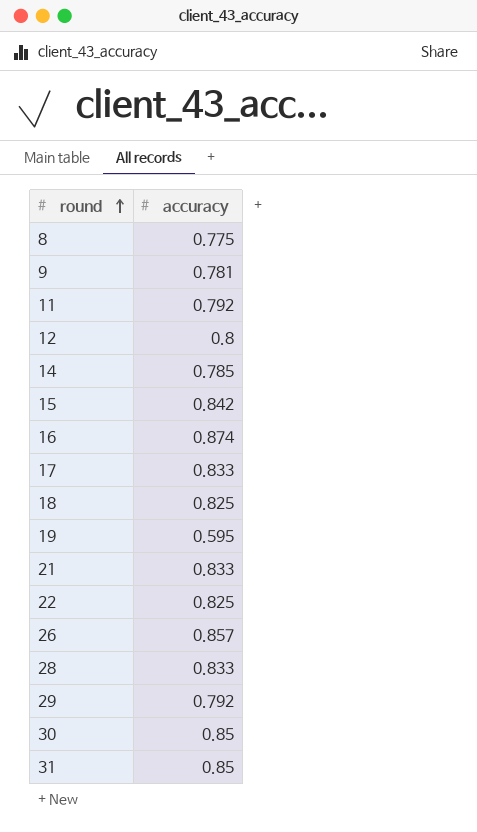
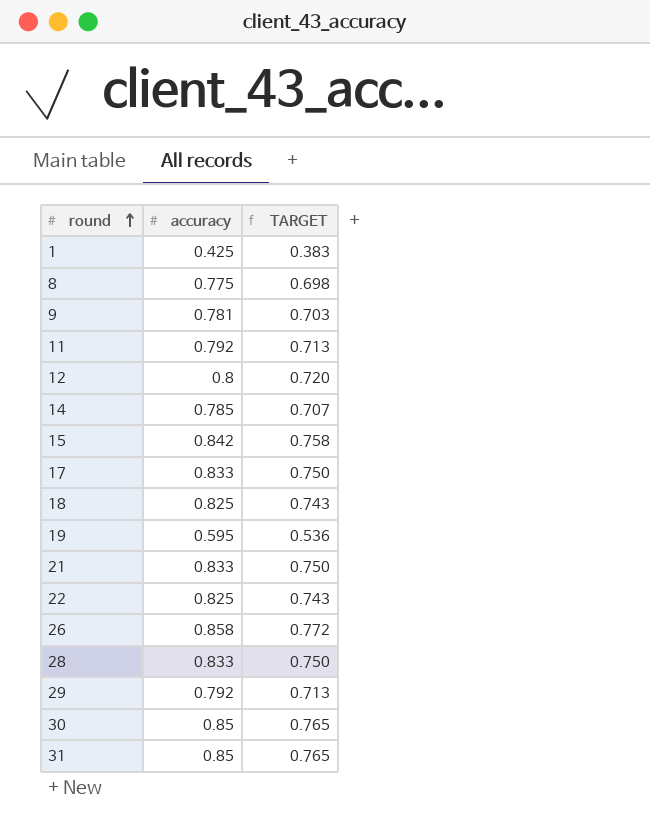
column TARGET | formula: none -> [accuracy] * 0.9
row 16: 0.874 -> none
row 1: none -> 0.425 | 0.383
26 | accuracy: 0.857 -> 0.858

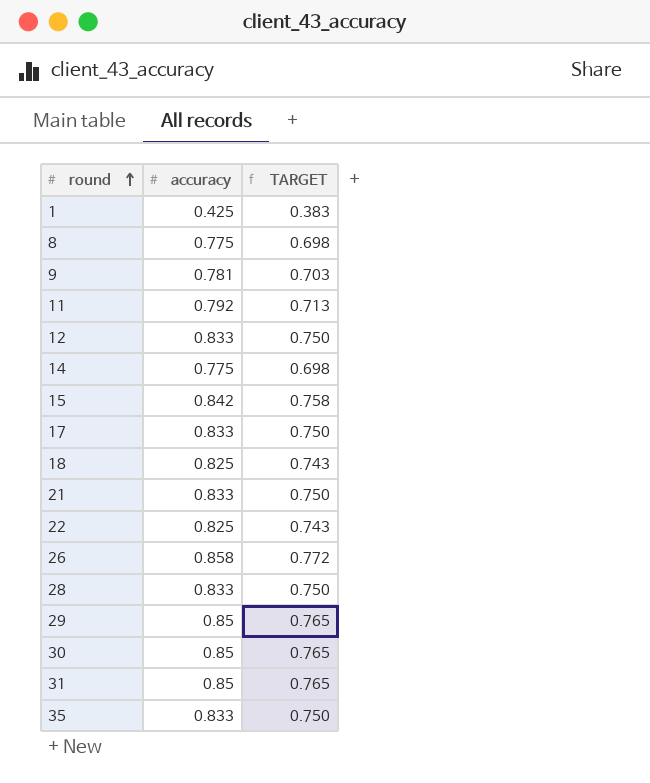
row 19: 0.595 | 0.536 -> none
12 | accuracy: 0.8 -> 0.833
12 | TARGET: 0.720 -> 0.750
14 | accuracy: 0.785 -> 0.775
14 | TARGET: 0.707 -> 0.698
29 | accuracy: 0.792 -> 0.85
29 | TARGET: 0.713 -> 0.765
row 35: none -> 0.833 | 0.750

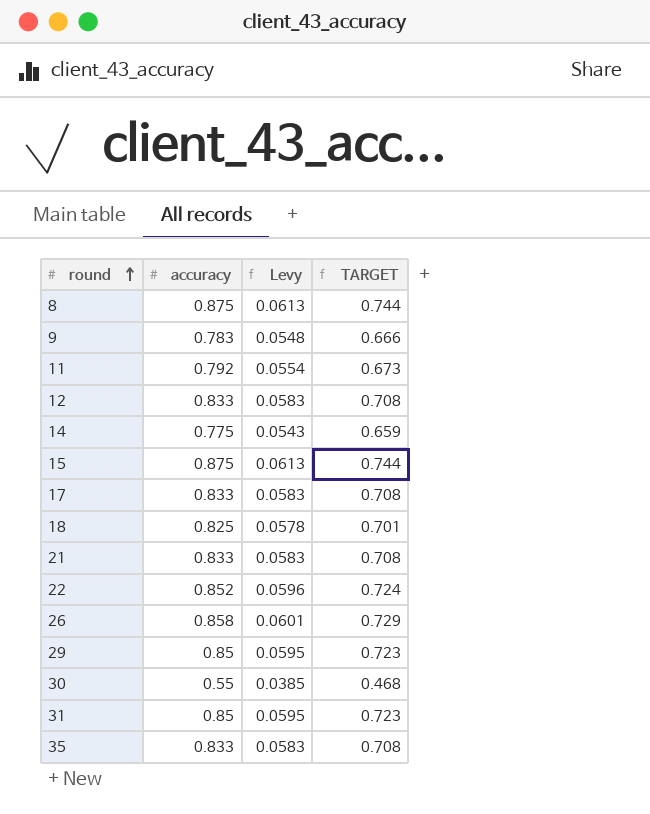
column Levy | formula: none -> [accuracy] * 0.07
column TARGET | formula: [accuracy] * 0.9 -> [accuracy] * 0.85
row 1: 0.425 | 0.383 -> none
row 28: 0.833 | 0.750 -> none
8 | accuracy: 0.775 -> 0.875
9 | accuracy: 0.781 -> 0.783
15 | accuracy: 0.842 -> 0.875
22 | accuracy: 0.825 -> 0.852
30 | accuracy: 0.85 -> 0.55

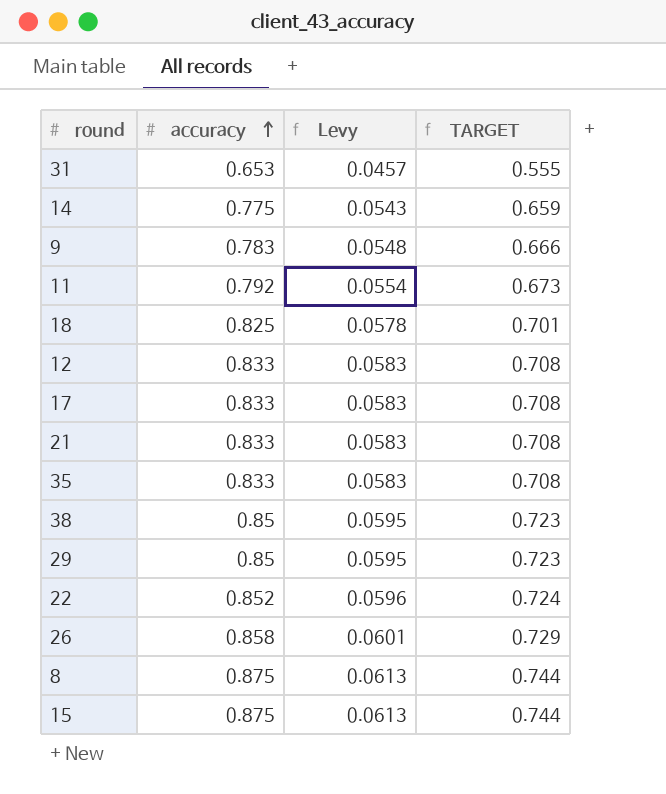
row order: round ascending -> accuracy ascending
row 30: 0.55 | 0.0385 | 0.468 -> none
31 | accuracy: 0.85 -> 0.653
31 | Levy: 0.0595 -> 0.0457
31 | TARGET: 0.723 -> 0.555
row 38: none -> 0.85 | 0.0595 | 0.723

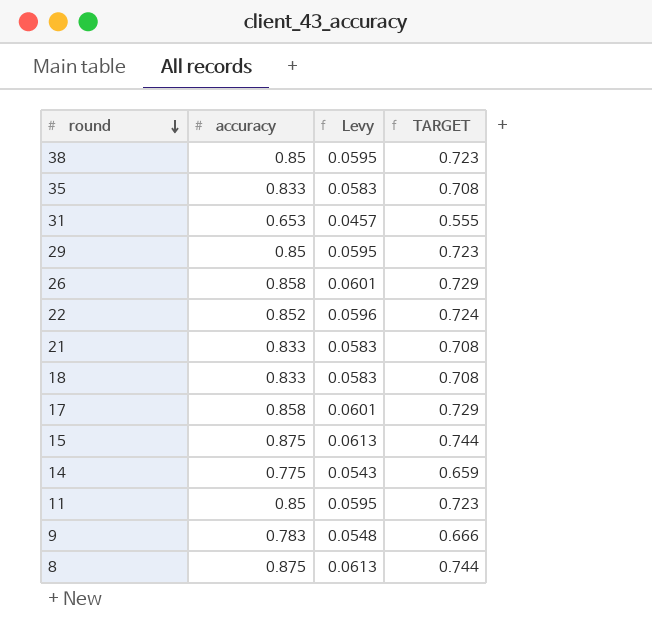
row order: accuracy ascending -> round descending
row 12: 0.833 | 0.0583 | 0.708 -> none
18 | accuracy: 0.825 -> 0.833
18 | Levy: 0.0578 -> 0.0583
18 | TARGET: 0.701 -> 0.708
17 | accuracy: 0.833 -> 0.858
17 | Levy: 0.0583 -> 0.0601
17 | TARGET: 0.708 -> 0.729
11 | accuracy: 0.792 -> 0.85
11 | Levy: 0.0554 -> 0.0595
11 | TARGET: 0.673 -> 0.723

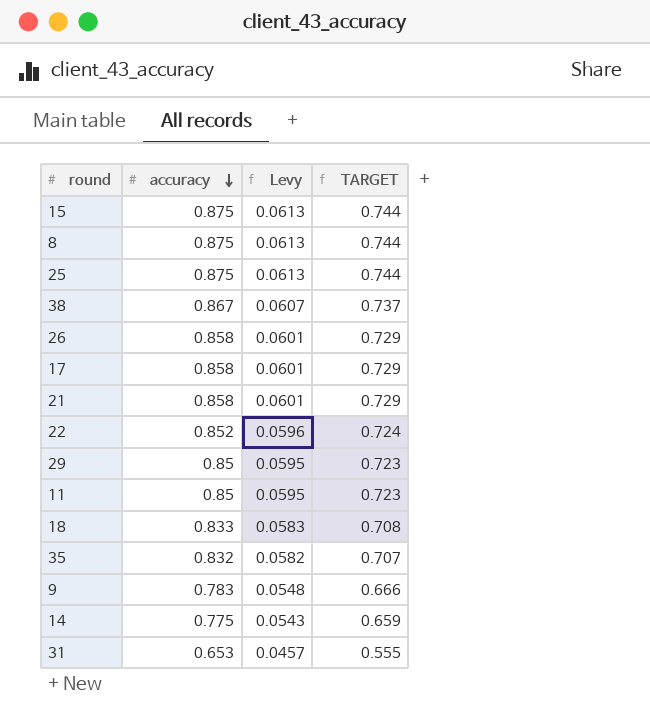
row order: round descending -> accuracy descending
row 25: none -> 0.875 | 0.0613 | 0.744
38 | accuracy: 0.85 -> 0.867
38 | Levy: 0.0595 -> 0.0607
38 | TARGET: 0.723 -> 0.737
21 | accuracy: 0.833 -> 0.858
21 | Levy: 0.0583 -> 0.0601
21 | TARGET: 0.708 -> 0.729
35 | accuracy: 0.833 -> 0.832
35 | Levy: 0.0583 -> 0.0582
35 | TARGET: 0.708 -> 0.707

